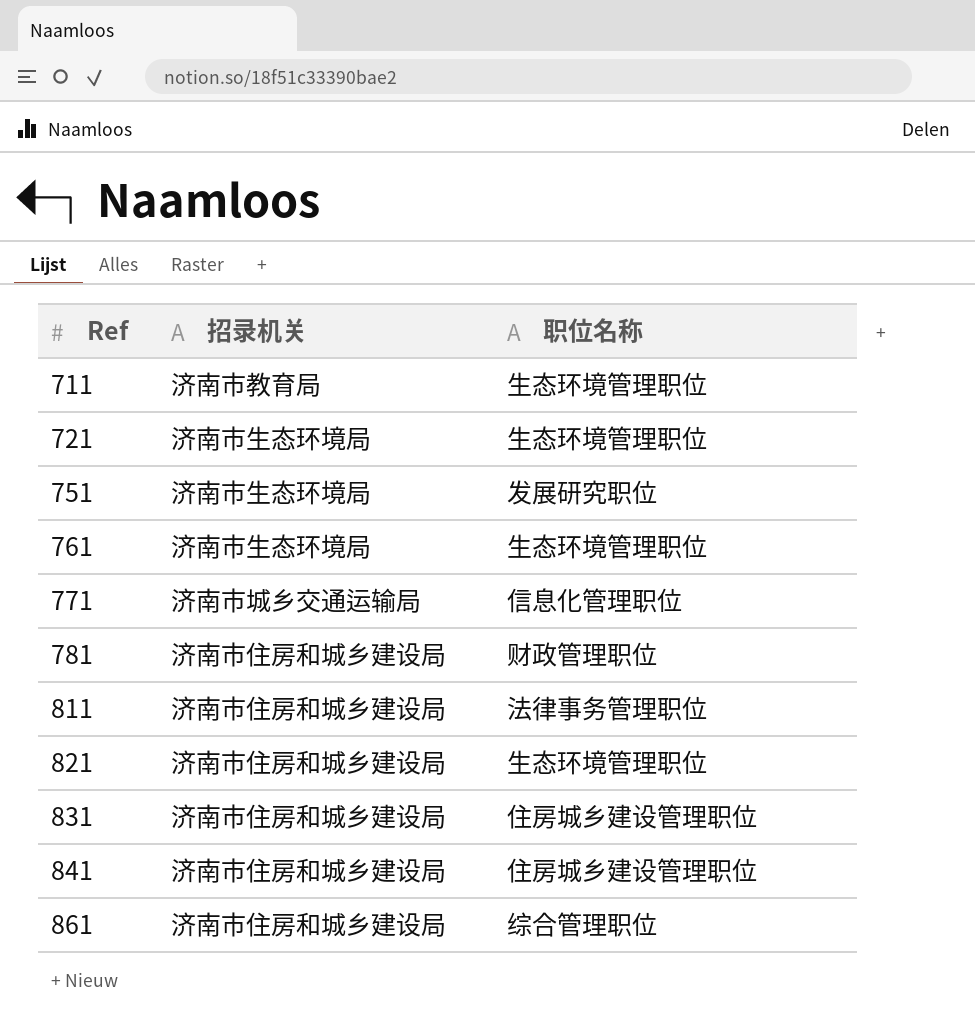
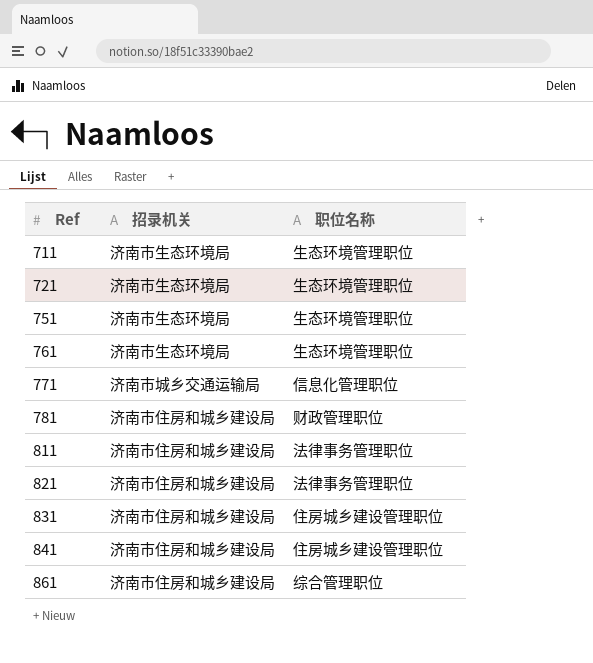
711 | 招录机关: 济南市教育局 -> 济南市生态环境局
751 | 职位名称: 发展研究职位 -> 生态环境管理职位
821 | 职位名称: 生态环境管理职位 -> 法律事务管理职位

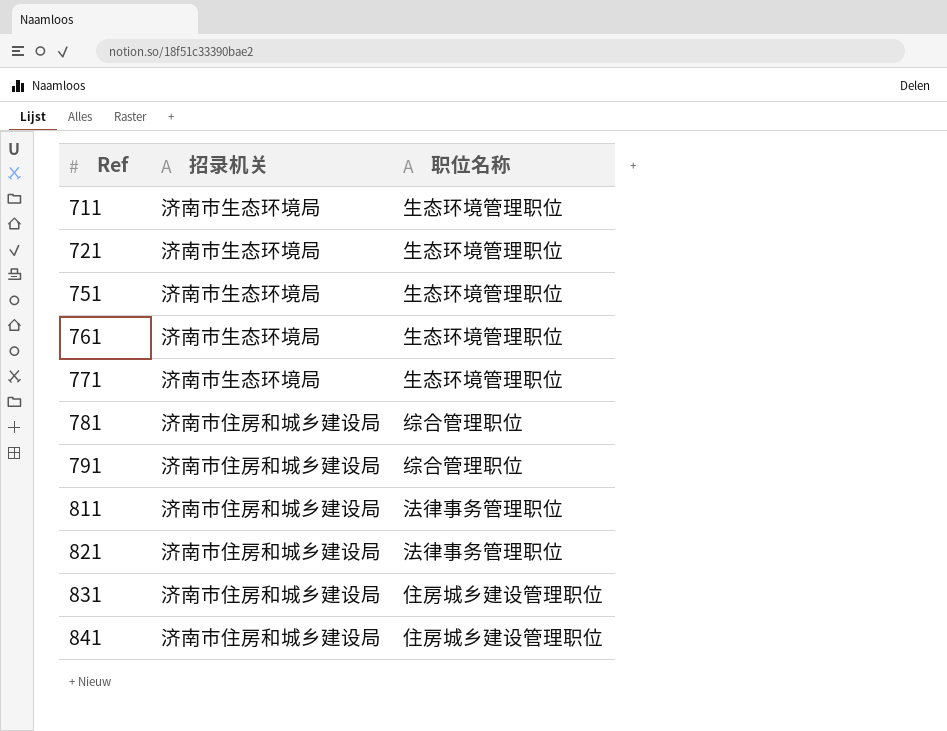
row 861: 济南市住房和城乡建设局 | 综合管理职位 -> none
771 | 招录机关: 济南市城乡交通运输局 -> 济南市生态环境局
771 | 职位名称: 信息化管理职位 -> 生态环境管理职位
781 | 职位名称: 财政管理职位 -> 综合管理职位
row 791: none -> 济南市住房和城乡建设局 | 综合管理职位

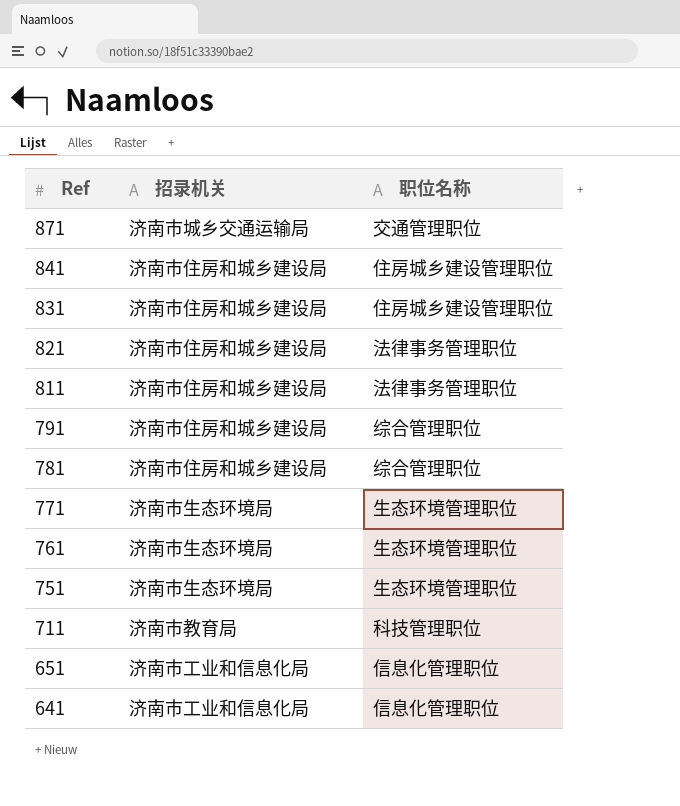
row order: Ref ascending -> Ref descending
row 721: 济南市生态环境局 | 生态环境管理职位 -> none
row 871: none -> 济南市城乡交通运输局 | 交通管理职位
711 | 招录机关: 济南市生态环境局 -> 济南市教育局
711 | 职位名称: 生态环境管理职位 -> 科技管理职位
row 651: none -> 济南市工业和信息化局 | 信息化管理职位
row 641: none -> 济南市工业和信息化局 | 信息化管理职位

